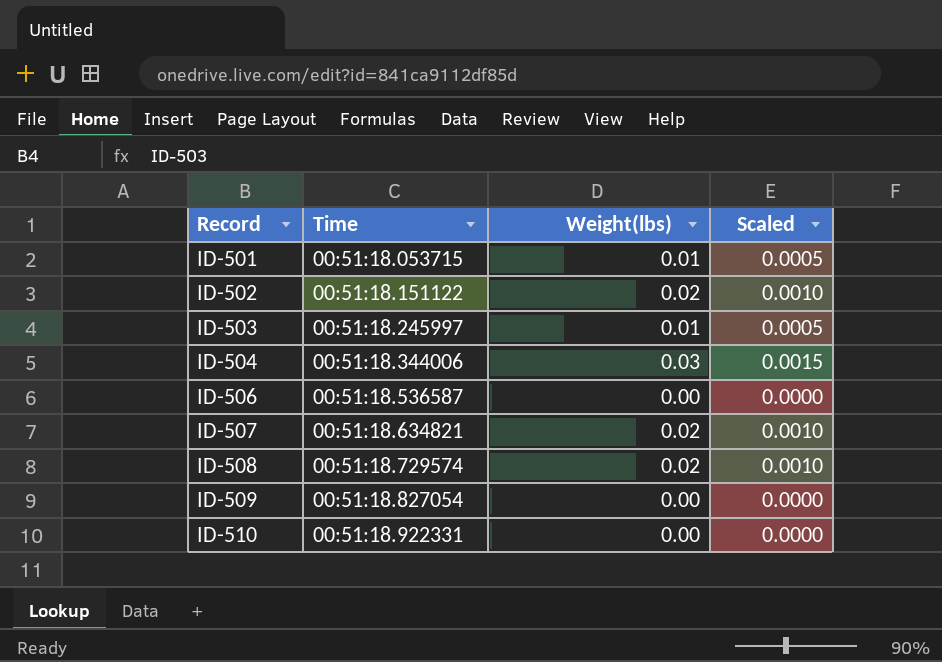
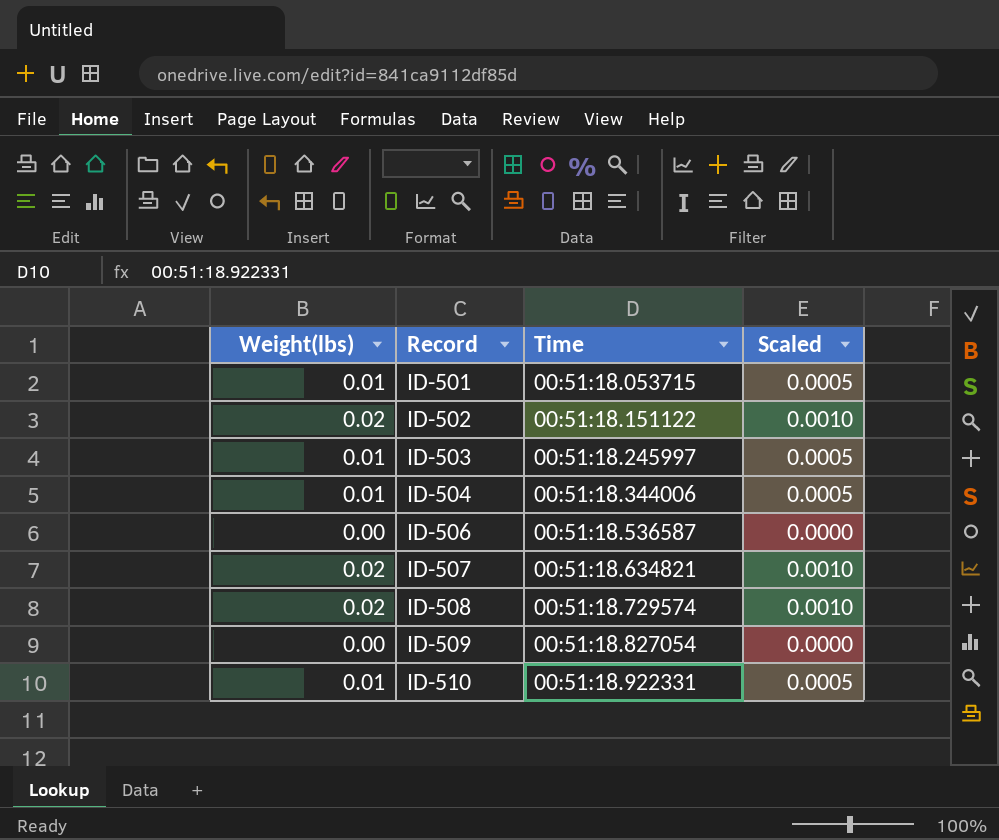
column Weight(lbs) | position: 3 -> 1
ID-504 | Weight(lbs): 0.03 -> 0.01
ID-504 | Scaled: 0.0015 -> 0.0005
ID-510 | Weight(lbs): 0.00 -> 0.01
ID-510 | Scaled: 0.0000 -> 0.0005

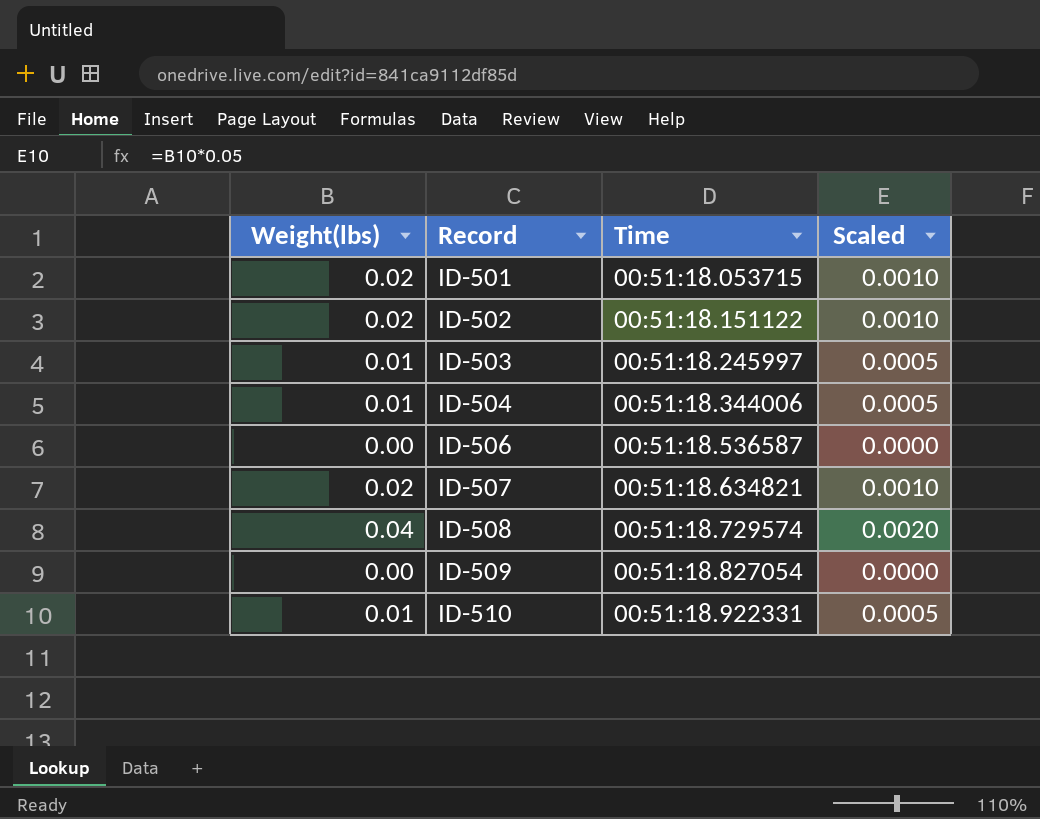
ID-501 | Weight(lbs): 0.01 -> 0.02
ID-501 | Scaled: 0.0005 -> 0.0010
ID-508 | Weight(lbs): 0.02 -> 0.04
ID-508 | Scaled: 0.0010 -> 0.0020

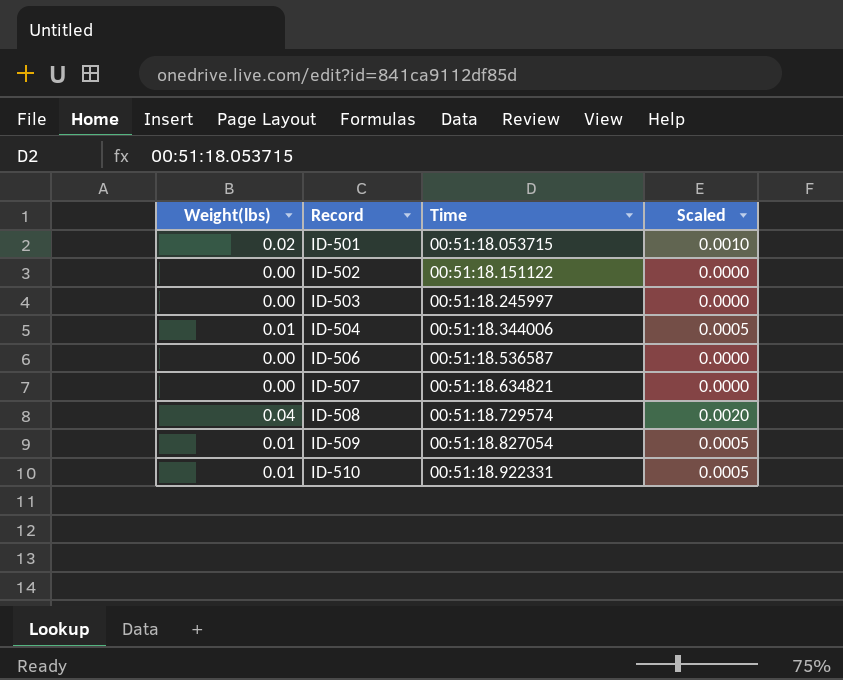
ID-502 | Weight(lbs): 0.02 -> 0.00
ID-502 | Scaled: 0.0010 -> 0.0000
ID-503 | Weight(lbs): 0.01 -> 0.00
ID-503 | Scaled: 0.0005 -> 0.0000
ID-507 | Weight(lbs): 0.02 -> 0.00
ID-507 | Scaled: 0.0010 -> 0.0000
ID-509 | Weight(lbs): 0.00 -> 0.01
ID-509 | Scaled: 0.0000 -> 0.0005

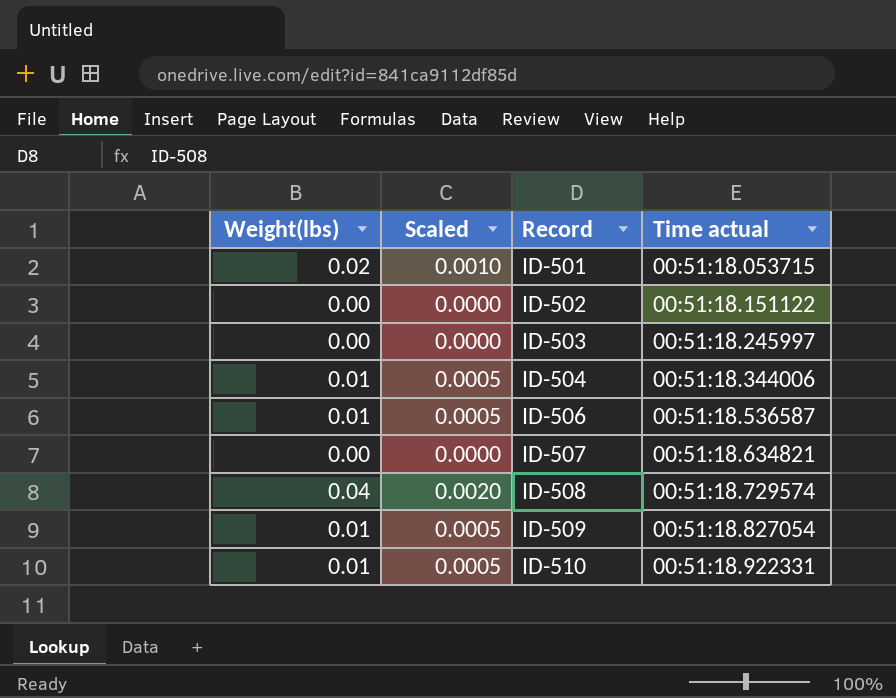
column Scaled | position: 4 -> 2
column name: Time -> Time actual
ID-506 | Weight(lbs): 0.00 -> 0.01
ID-506 | Scaled: 0.0000 -> 0.0005

